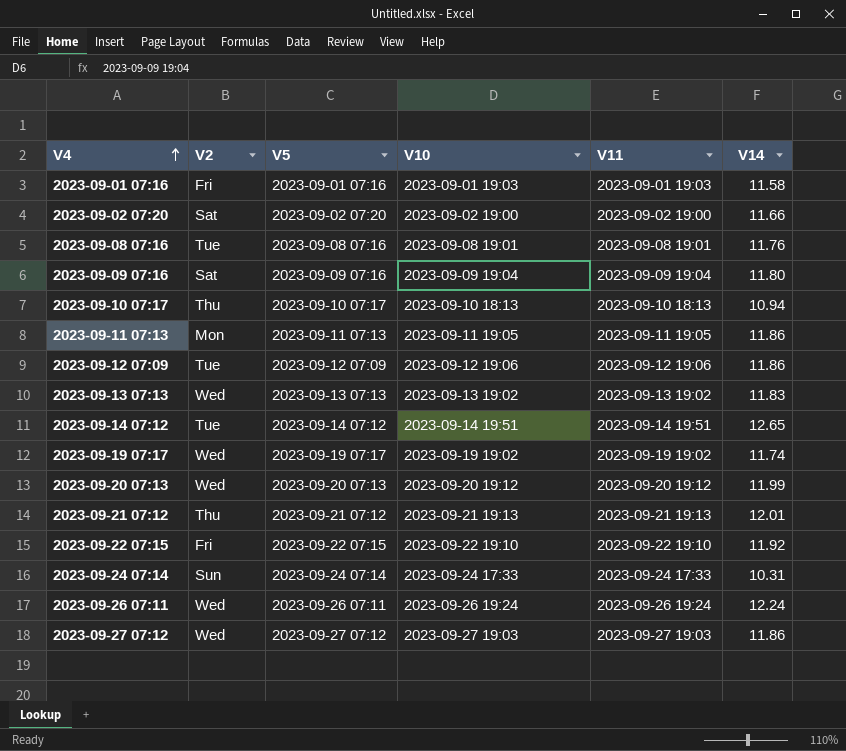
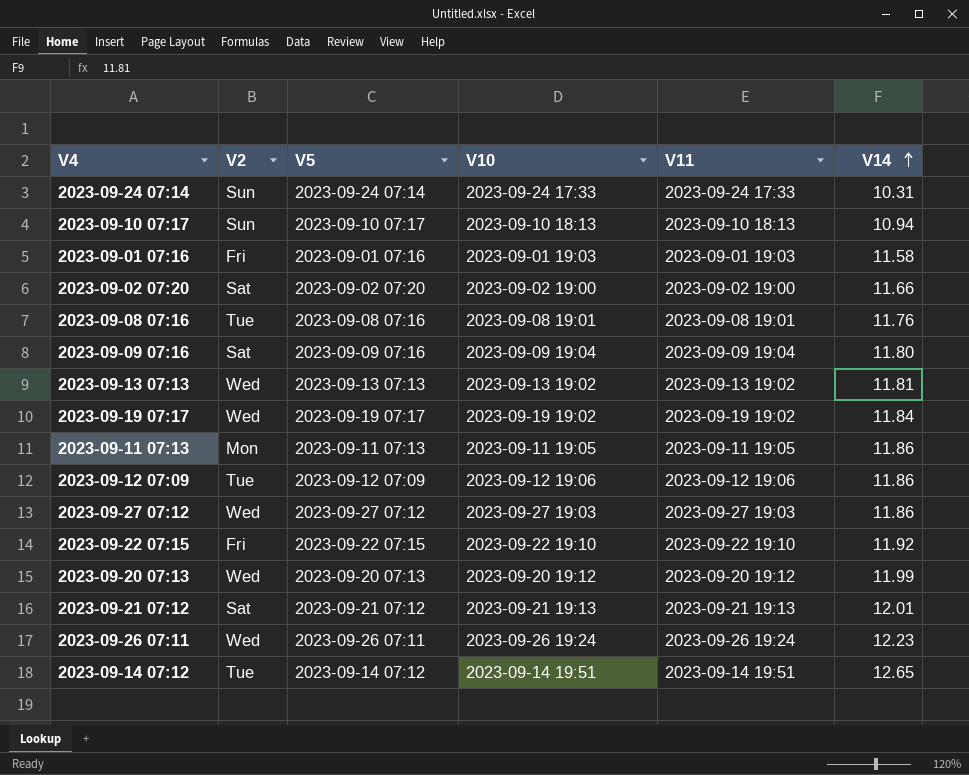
row order: V4 ascending -> V14 ascending
2023-09-10 07:17 | V2: Thu -> Sun
2023-09-13 07:13 | V14: 11.83 -> 11.81
2023-09-19 07:17 | V14: 11.74 -> 11.84
2023-09-21 07:12 | V2: Thu -> Sat
2023-09-26 07:11 | V14: 12.24 -> 12.23

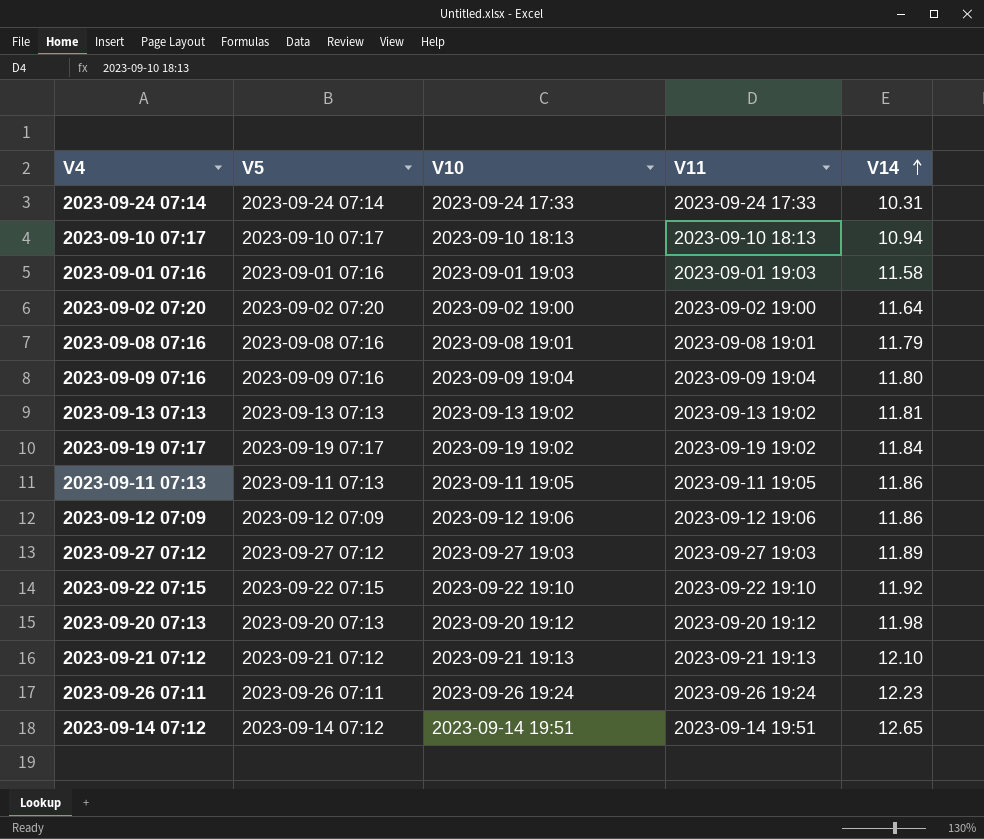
column V2 | position: 2 -> none
2023-09-02 07:20 | V14: 11.66 -> 11.64
2023-09-08 07:16 | V14: 11.76 -> 11.79
2023-09-27 07:12 | V14: 11.86 -> 11.89
2023-09-20 07:13 | V14: 11.99 -> 11.98
2023-09-21 07:12 | V14: 12.01 -> 12.10

